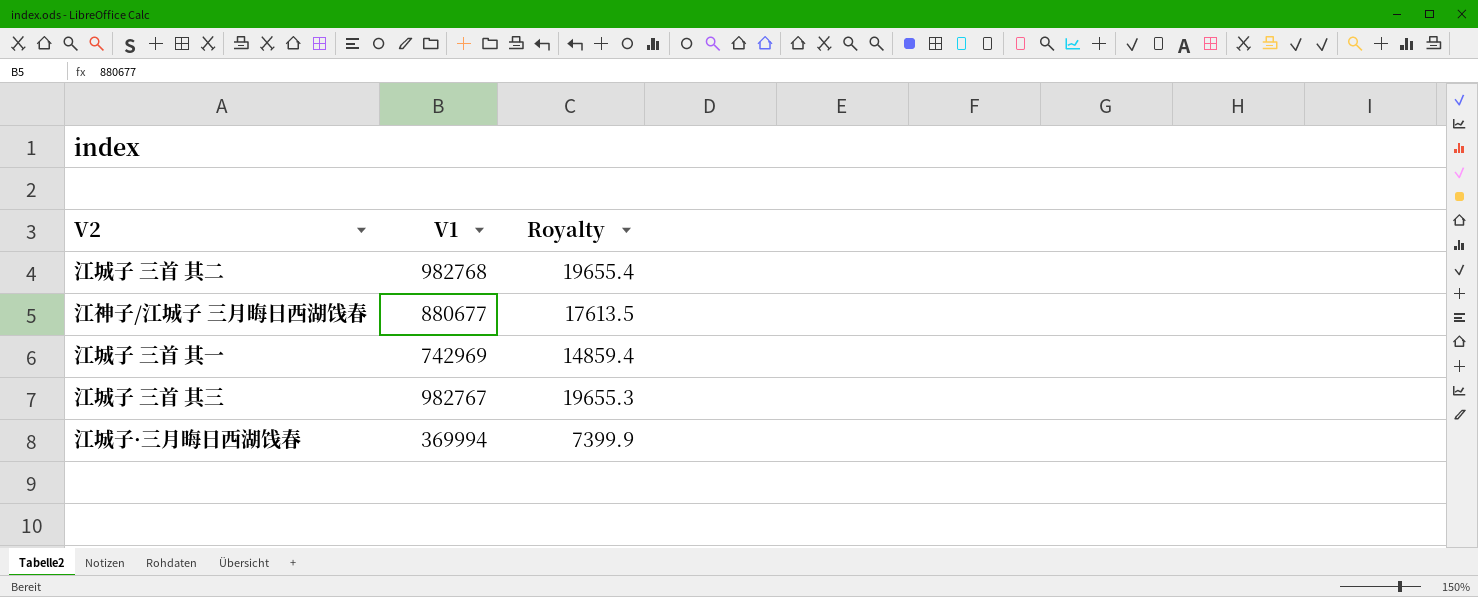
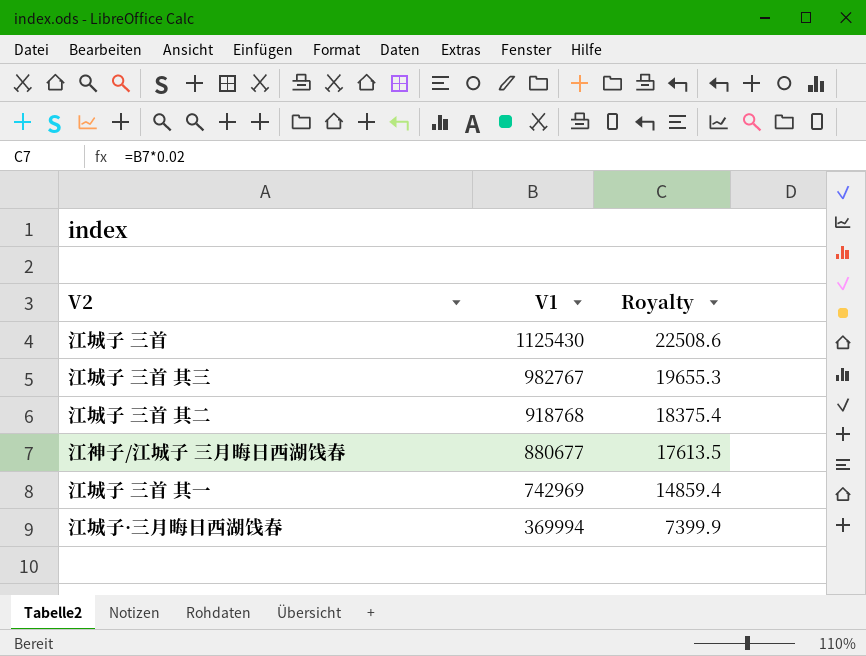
row order: none -> V1 descending
row 江城子 三首: none -> 1125430 | 22508.6
江城子 三首 其二 | V1: 982768 -> 918768
江城子 三首 其二 | Royalty: 19655.4 -> 18375.4

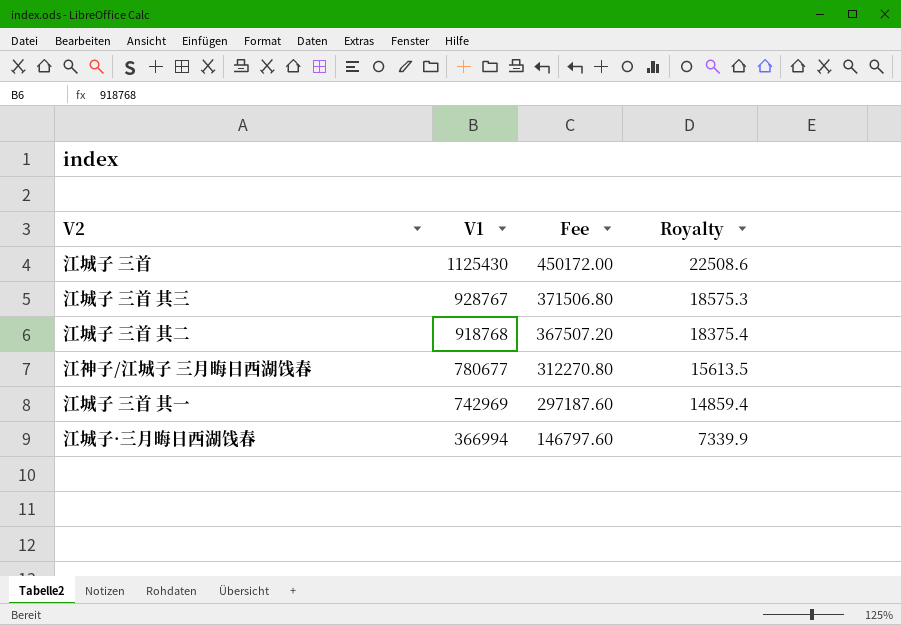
column Fee | formula: none -> [V1] * 0.4
江城子 三首 其三 | V1: 982767 -> 928767
江城子 三首 其三 | Royalty: 19655.3 -> 18575.3
江神子/江城子 三月晦日西湖饯春 | V1: 880677 -> 780677
江神子/江城子 三月晦日西湖饯春 | Royalty: 17613.5 -> 15613.5
江城子·三月晦日西湖饯春 | V1: 369994 -> 366994
江城子·三月晦日西湖饯春 | Royalty: 7399.9 -> 7339.9

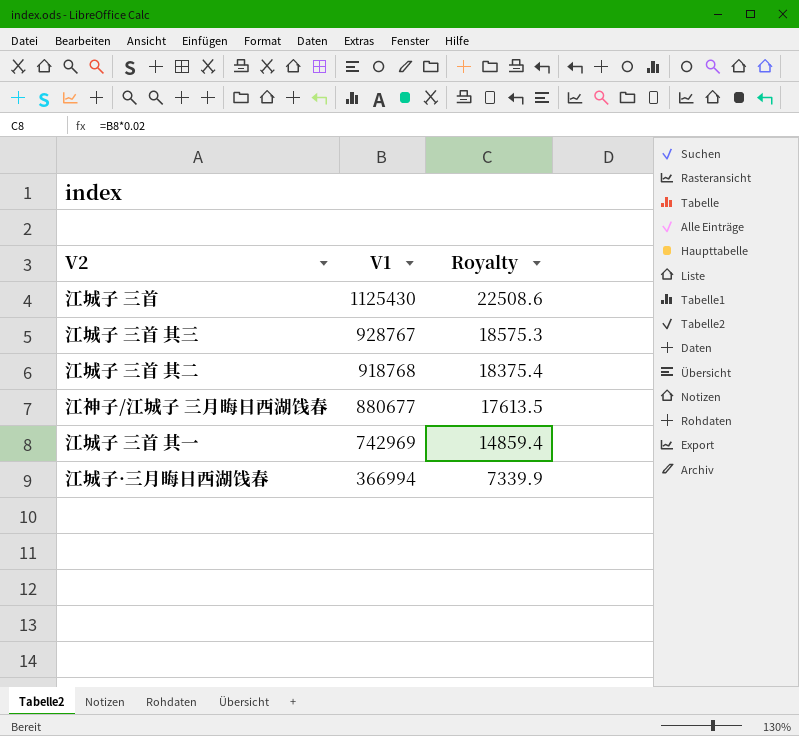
column Fee | formula: [V1] * 0.4 -> none
江神子/江城子 三月晦日西湖饯春 | V1: 780677 -> 880677
江神子/江城子 三月晦日西湖饯春 | Royalty: 15613.5 -> 17613.5

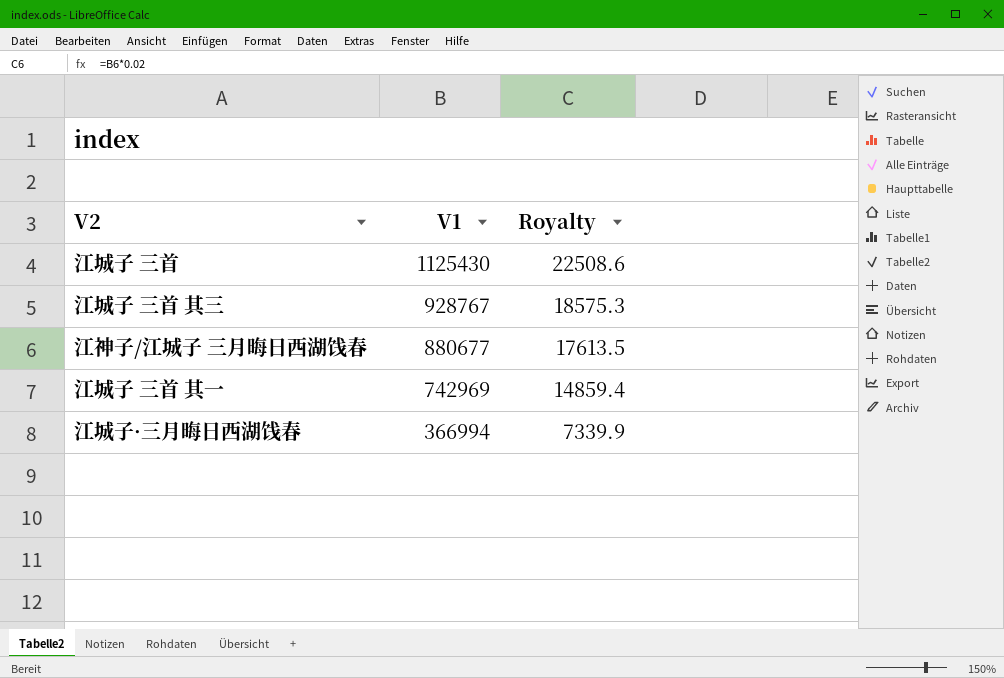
row 江城子 三首 其二: 918768 | 18375.4 -> none

